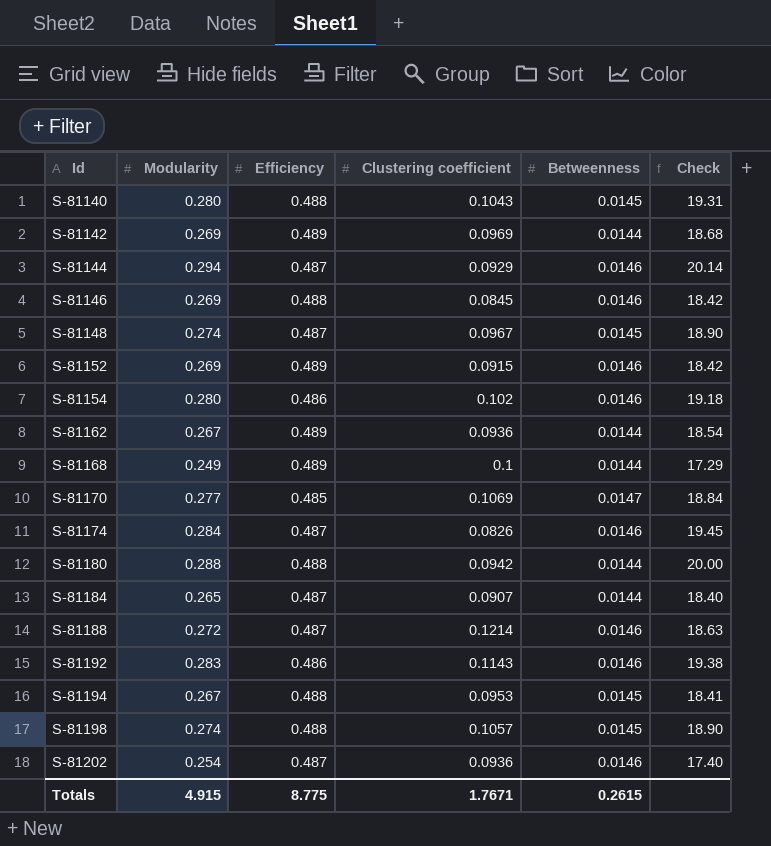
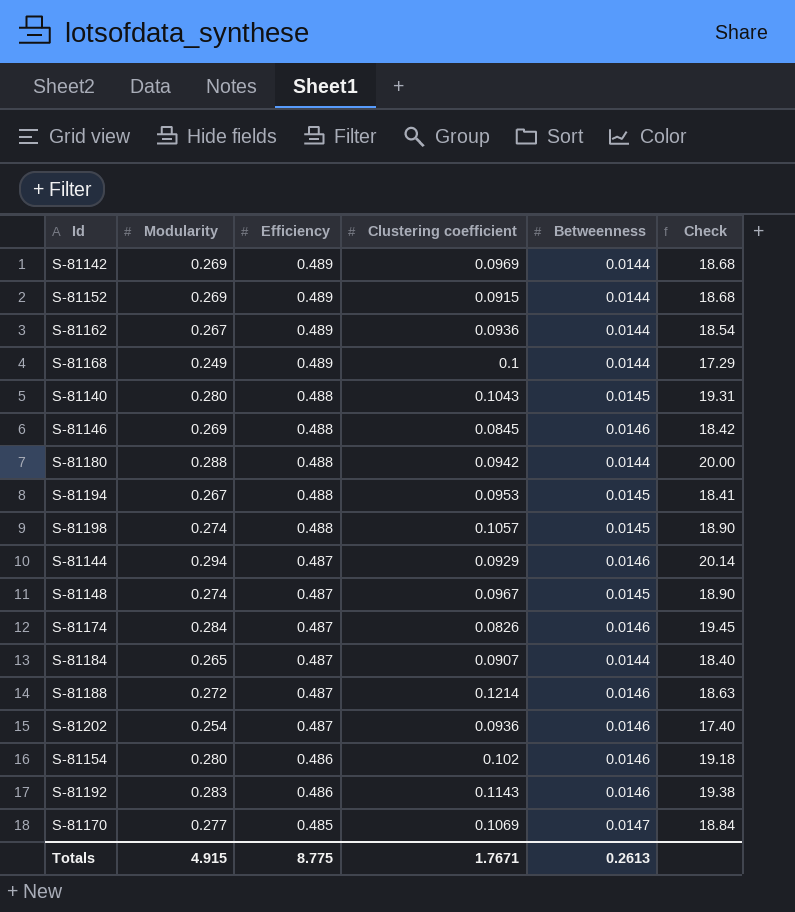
row order: Id ascending -> Efficiency descending
S-81152 | Betweenness: 0.0146 -> 0.0144
S-81152 | Check: 18.42 -> 18.68
Totals | Betweenness: 0.2615 -> 0.2613

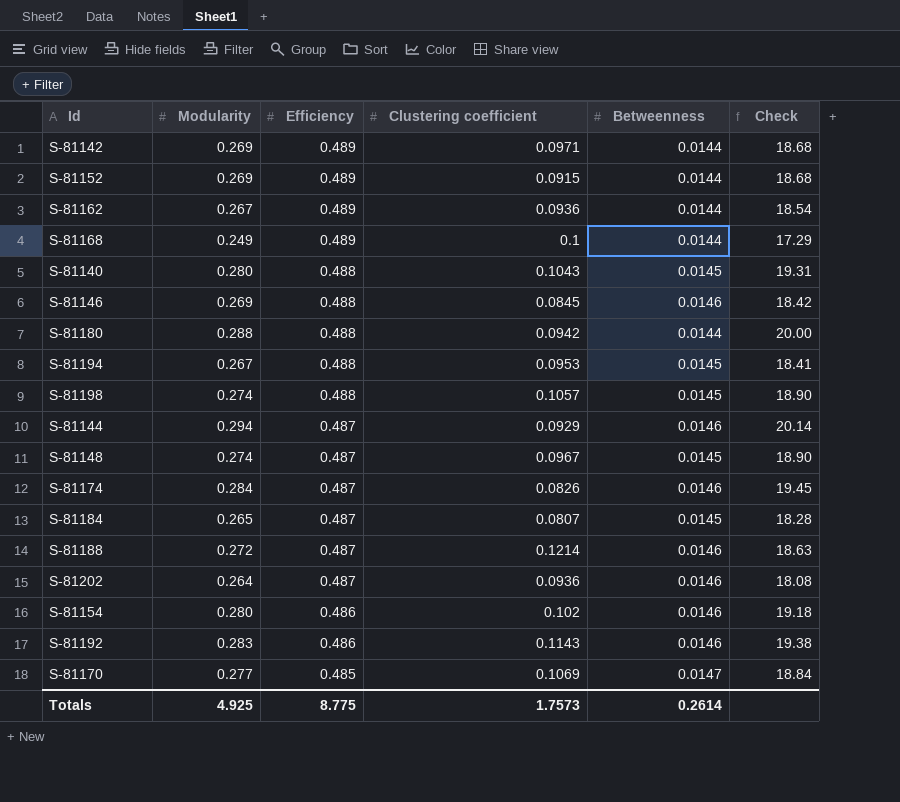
S-81142 | Clustering coefficient: 0.0969 -> 0.0971
S-81184 | Clustering coefficient: 0.0907 -> 0.0807
S-81184 | Betweenness: 0.0144 -> 0.0145
S-81184 | Check: 18.40 -> 18.28
S-81202 | Modularity: 0.254 -> 0.264
S-81202 | Check: 17.40 -> 18.08
Totals | Modularity: 4.915 -> 4.925
Totals | Clustering coefficient: 1.7671 -> 1.7573
Totals | Betweenness: 0.2613 -> 0.2614

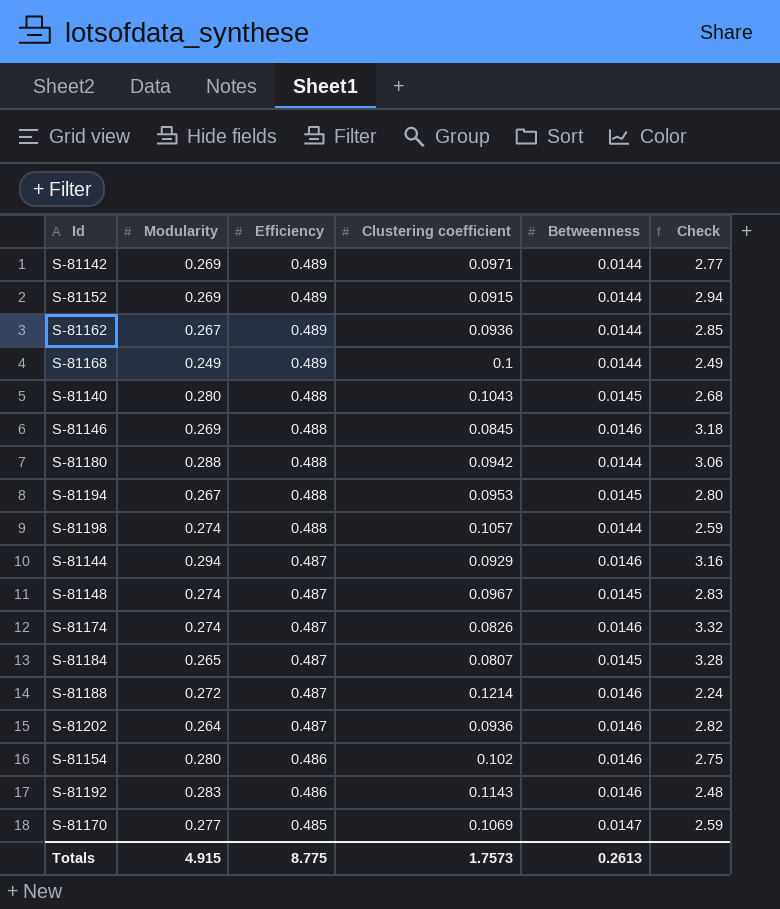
column Check | formula: [Modularity] / [Betweenness] -> [Modularity] / [Clustering coefficient]
S-81198 | Betweenness: 0.0145 -> 0.0144
S-81174 | Modularity: 0.284 -> 0.274
Totals | Modularity: 4.925 -> 4.915
Totals | Betweenness: 0.2614 -> 0.2613

